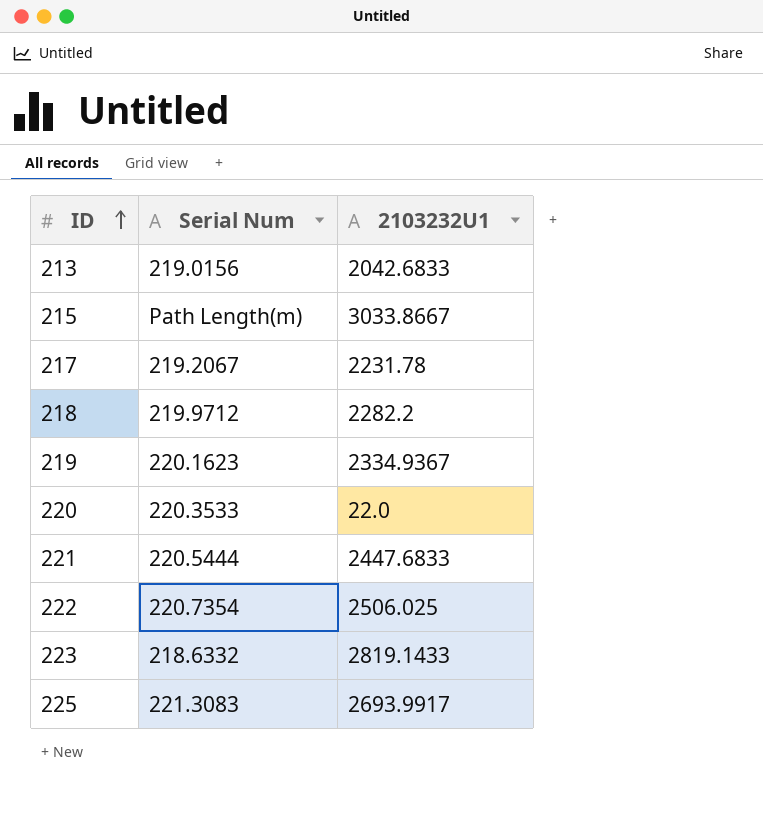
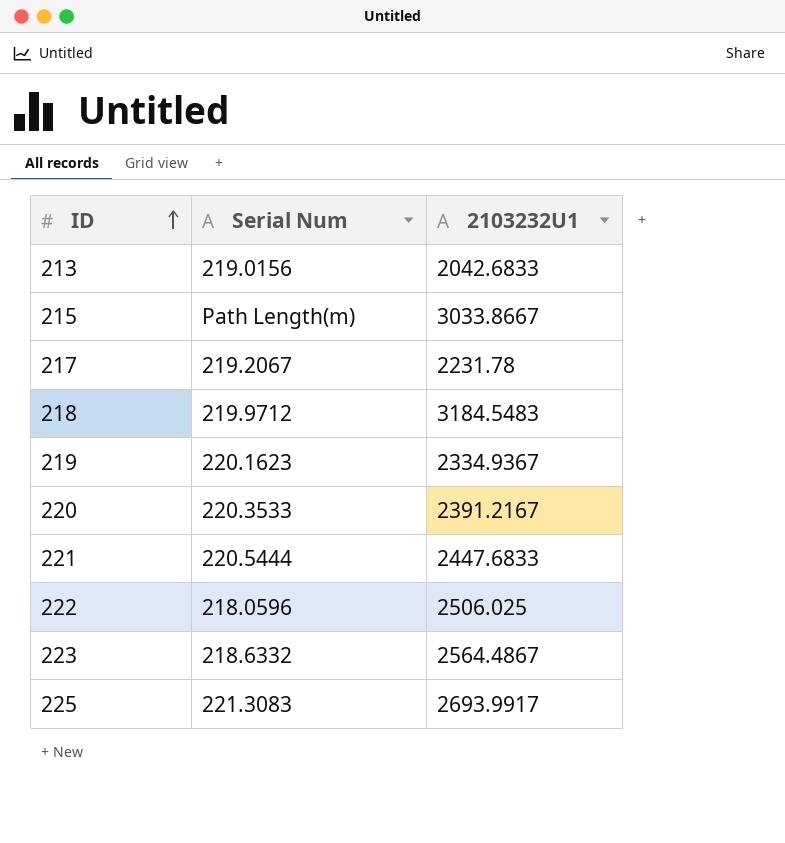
218 | 2103232U1: 2282.2 -> 3184.5483
220 | 2103232U1: 22.0 -> 2391.2167
222 | Serial Num: 220.7354 -> 218.0596
223 | 2103232U1: 2819.1433 -> 2564.4867

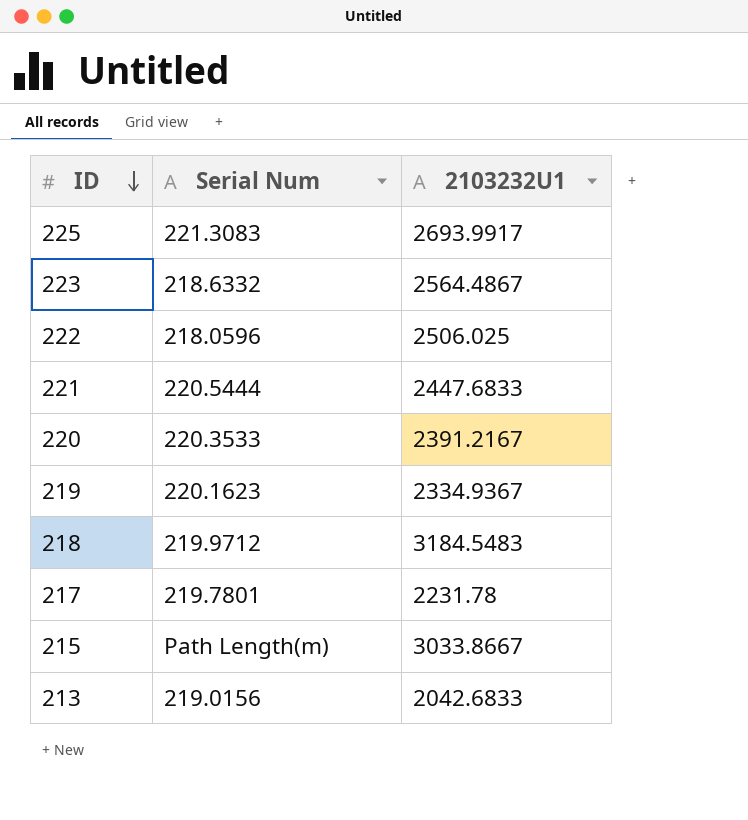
row order: ID ascending -> ID descending
217 | Serial Num: 219.2067 -> 219.7801

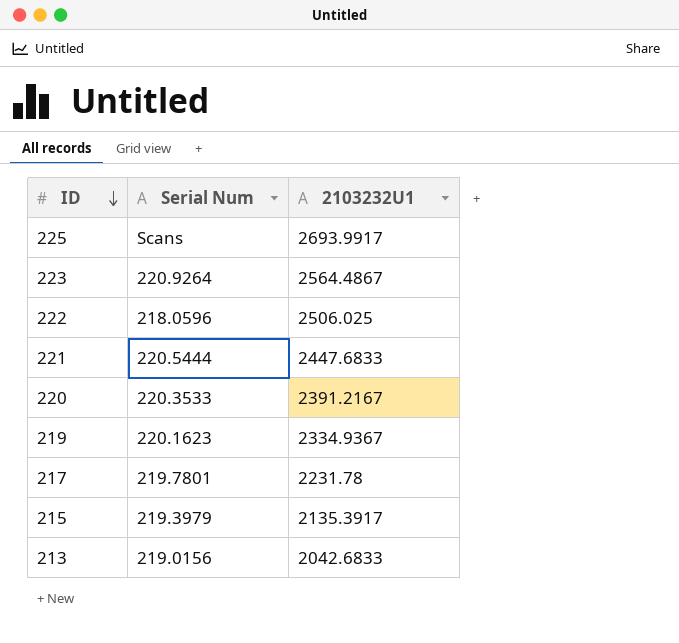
row 218: 219.9712 | 3184.5483 -> none
225 | Serial Num: 221.3083 -> Scans
223 | Serial Num: 218.6332 -> 220.9264
215 | Serial Num: Path Length(m) -> 219.3979
215 | 2103232U1: 3033.8667 -> 2135.3917

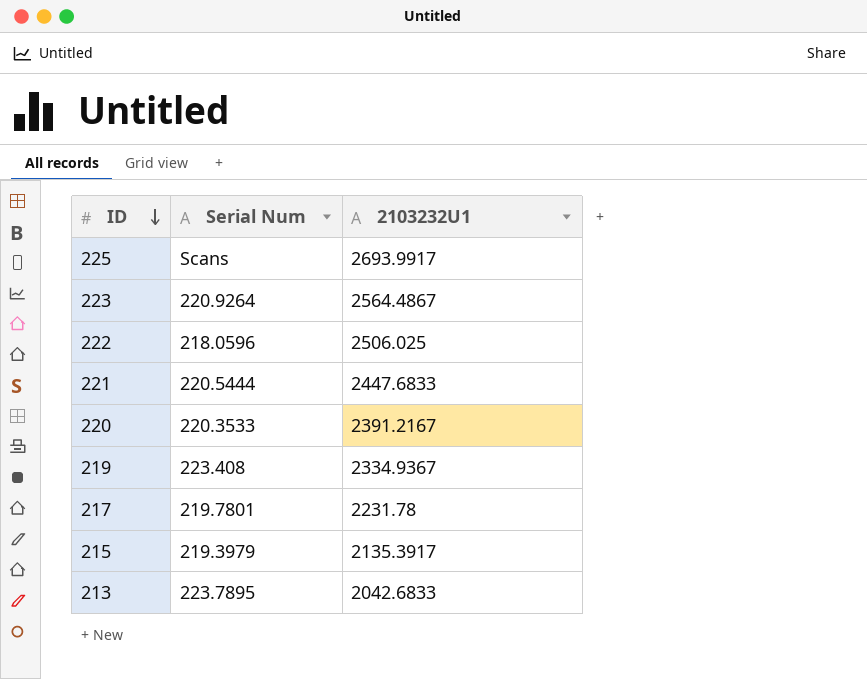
219 | Serial Num: 220.1623 -> 223.408
213 | Serial Num: 219.0156 -> 223.7895

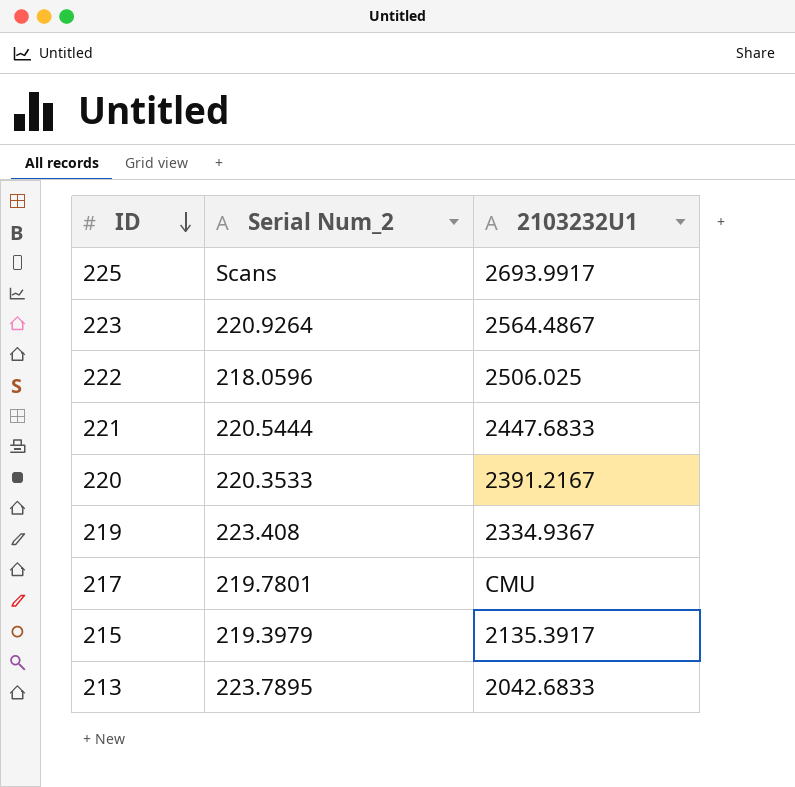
column name: Serial Num -> Serial Num_2
217 | 2103232U1: 2231.78 -> CMU

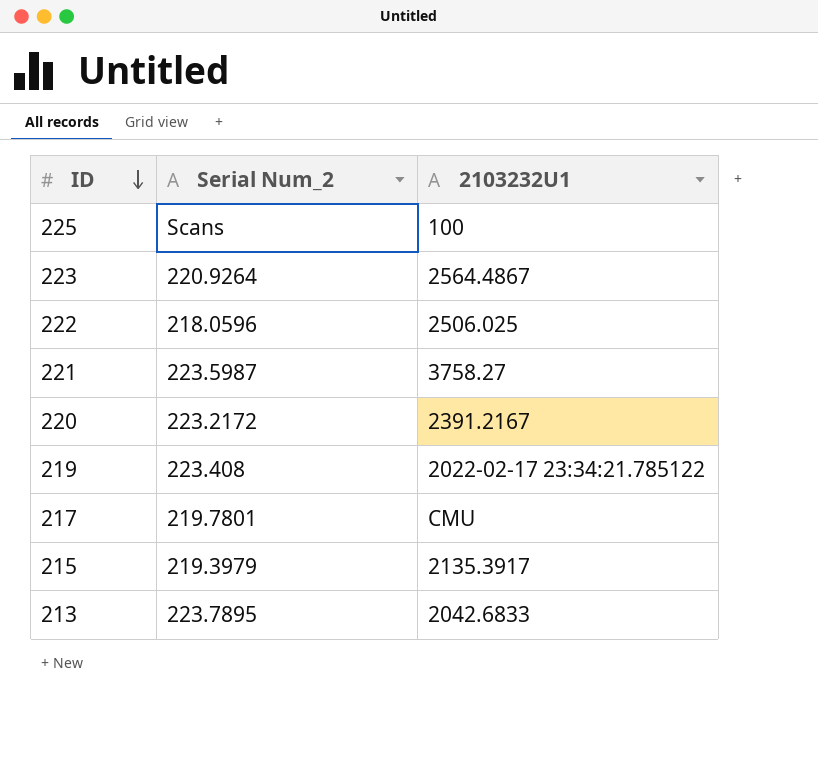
225 | 2103232U1: 2693.9917 -> 100
221 | Serial Num_2: 220.5444 -> 223.5987
221 | 2103232U1: 2447.6833 -> 3758.27
220 | Serial Num_2: 220.3533 -> 223.2172
219 | 2103232U1: 2334.9367 -> 2022-02-17 23:34:21.785122

